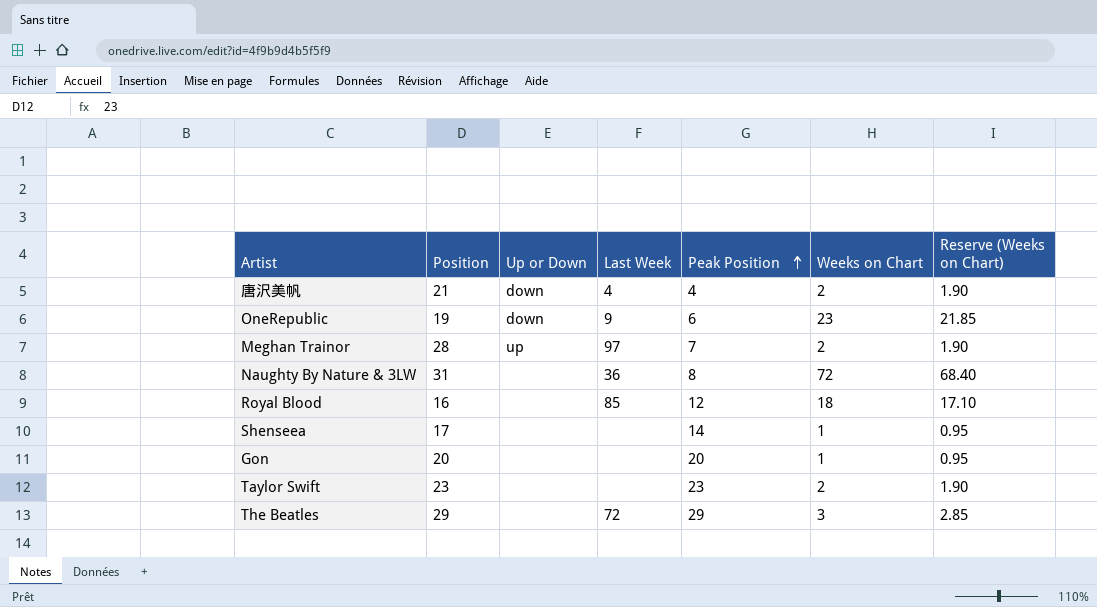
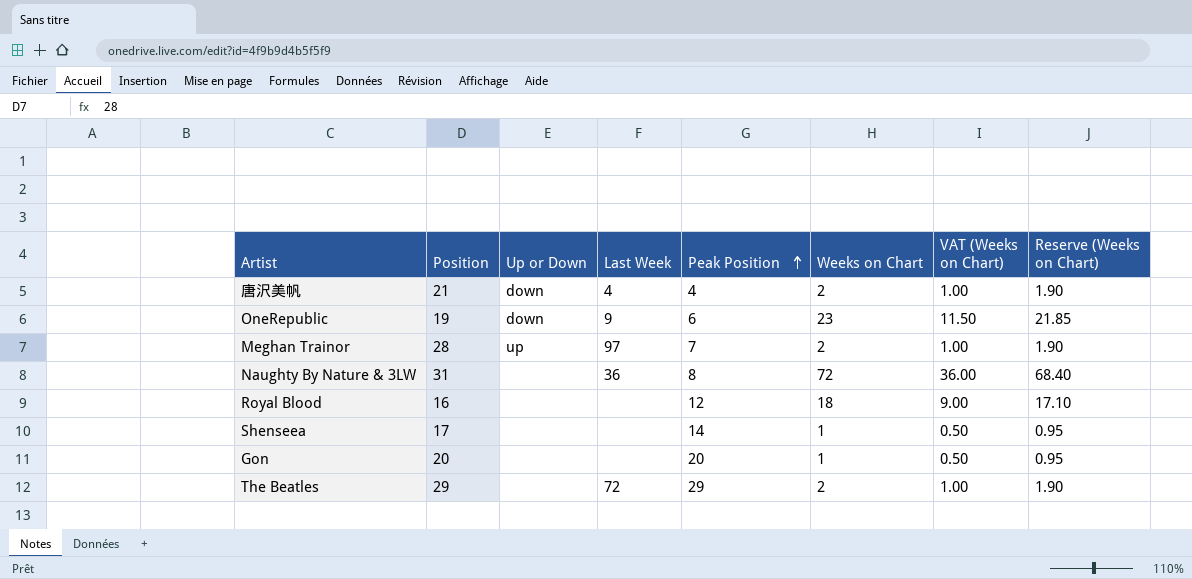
column VAT (Weeks on Chart) | formula: none -> [Weeks on Chart] * 0.5
row Taylor Swift: 23 | none | none | 23 | 2 | 1.90 -> none
Royal Blood | Last Week: 85 -> none
The Beatles | Weeks on Chart: 3 -> 2
The Beatles | Reserve (Weeks on Chart): 2.85 -> 1.90

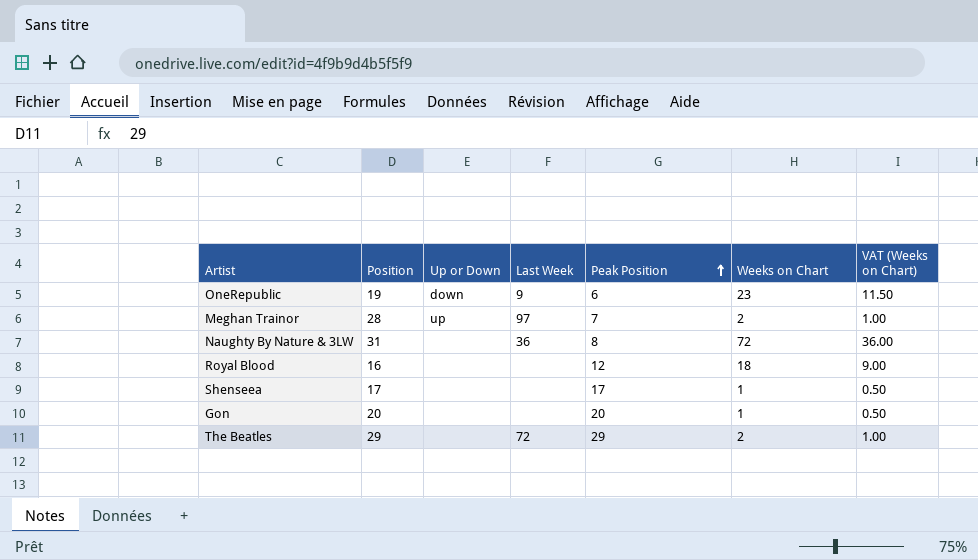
column Reserve (Weeks on Chart) | formula: [Weeks on Chart] * 0.95 -> none
row 唐沢美帆: 21 | down | 4 | 4 | 2 | 1.00 | 1.90 -> none
Shenseea | Peak Position: 14 -> 17

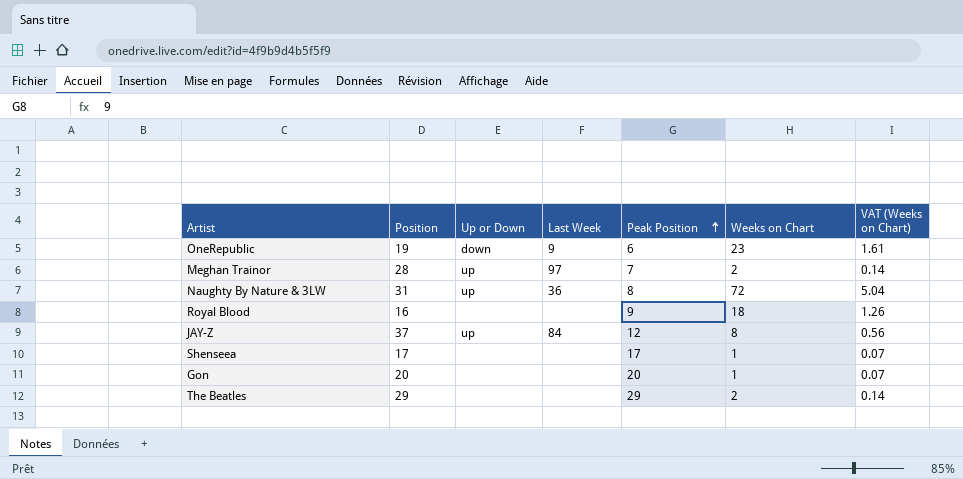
column VAT (Weeks on Chart) | formula: [Weeks on Chart] * 0.5 -> [Weeks on Chart] * 0.07
Naughty By Nature & 3LW | Up or Down: none -> up
Royal Blood | Peak Position: 12 -> 9
row JAY-Z: none -> 37 | up | 84 | 12 | 8 | 0.56
The Beatles | Last Week: 72 -> none

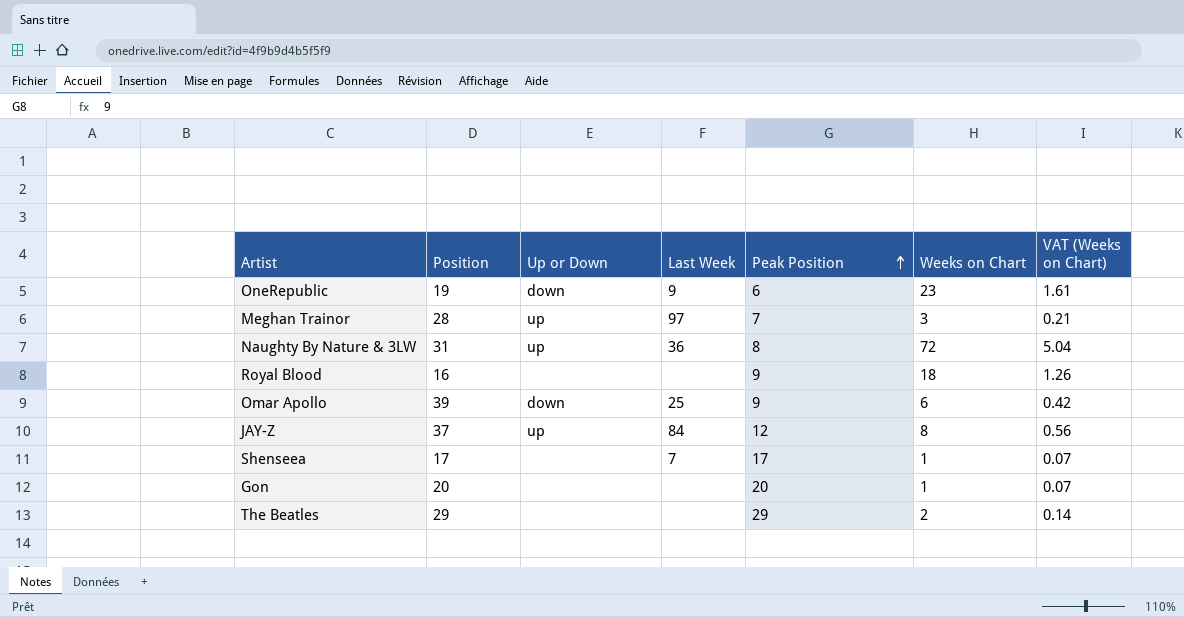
Meghan Trainor | Weeks on Chart: 2 -> 3
Meghan Trainor | VAT (Weeks on Chart): 0.14 -> 0.21
row Omar Apollo: none -> 39 | down | 25 | 9 | 6 | 0.42
Shenseea | Last Week: none -> 7

